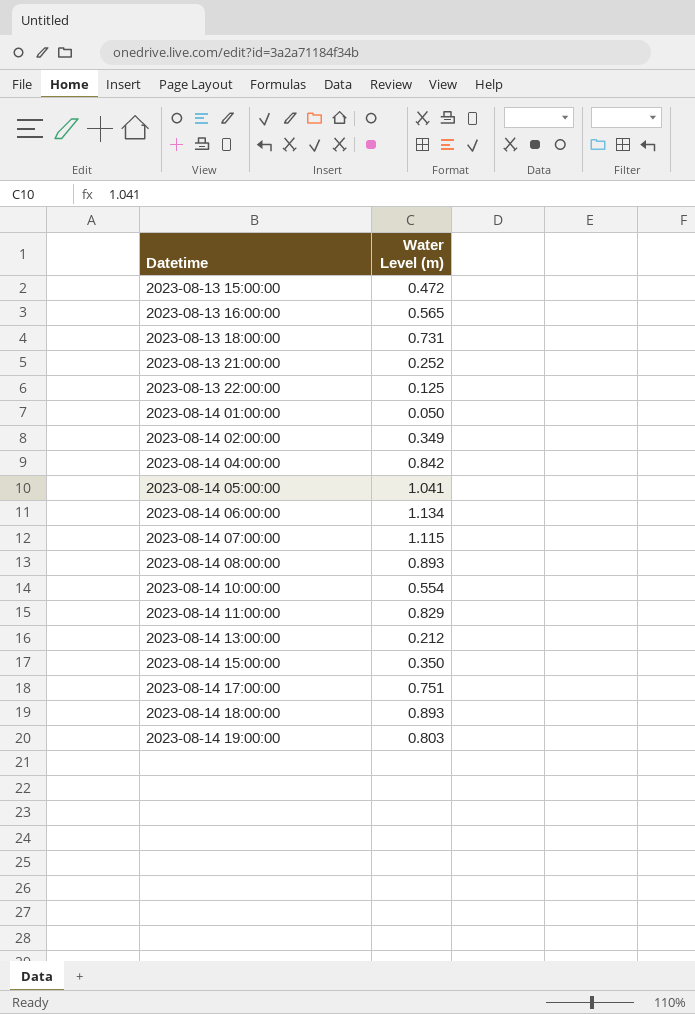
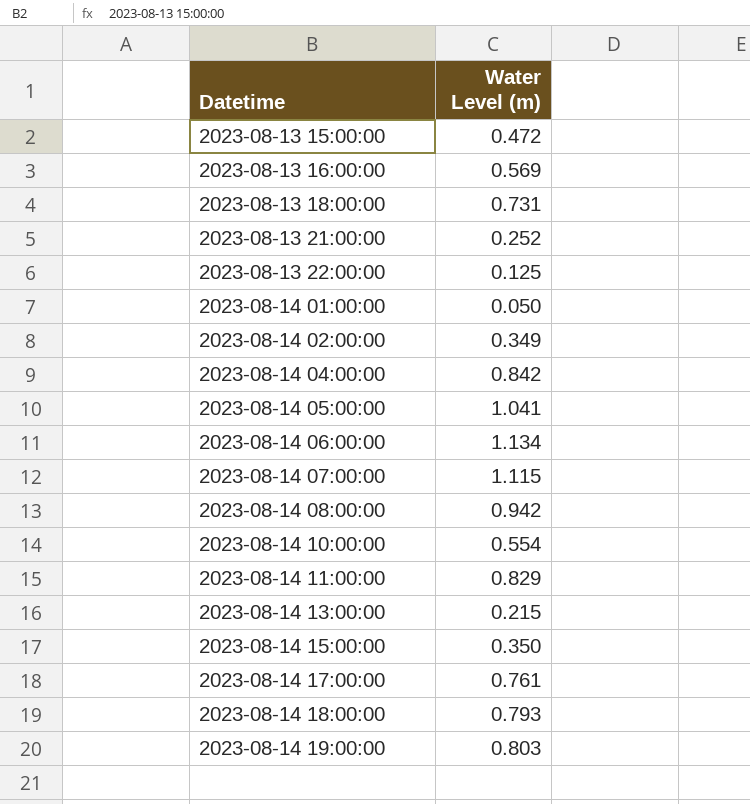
2023-08-13 16:00:00 | Water Level (m): 0.565 -> 0.569
2023-08-14 08:00:00 | Water Level (m): 0.893 -> 0.942
2023-08-14 13:00:00 | Water Level (m): 0.212 -> 0.215
2023-08-14 17:00:00 | Water Level (m): 0.751 -> 0.761
2023-08-14 18:00:00 | Water Level (m): 0.893 -> 0.793

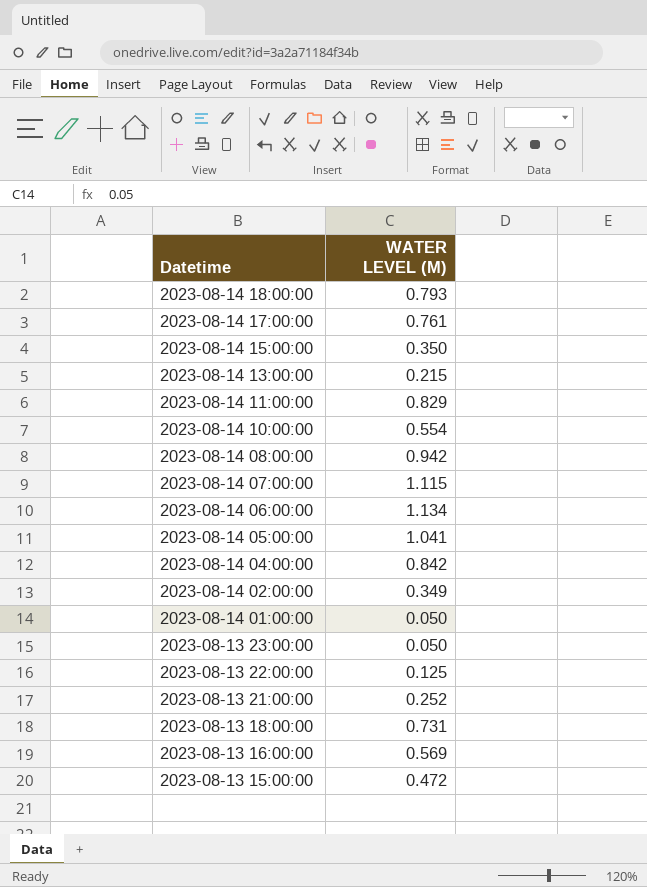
row order: Datetime ascending -> Datetime descending
column name: Water Level (m) -> WATER LEVEL (M)
row 2023-08-14 19:00:00: 0.803 -> none
row 2023-08-13 23:00:00: none -> 0.050

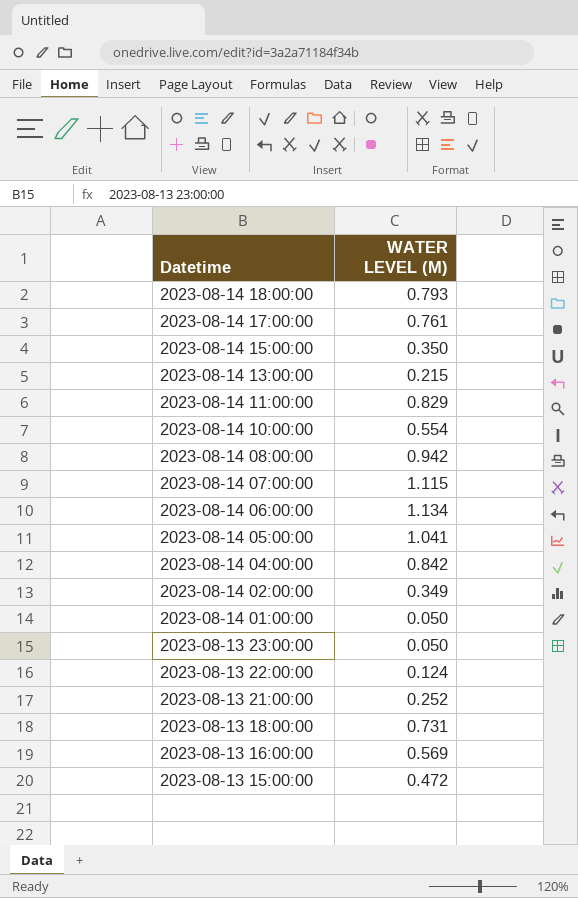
2023-08-13 22:00:00 | WATER LEVEL (M): 0.125 -> 0.124

